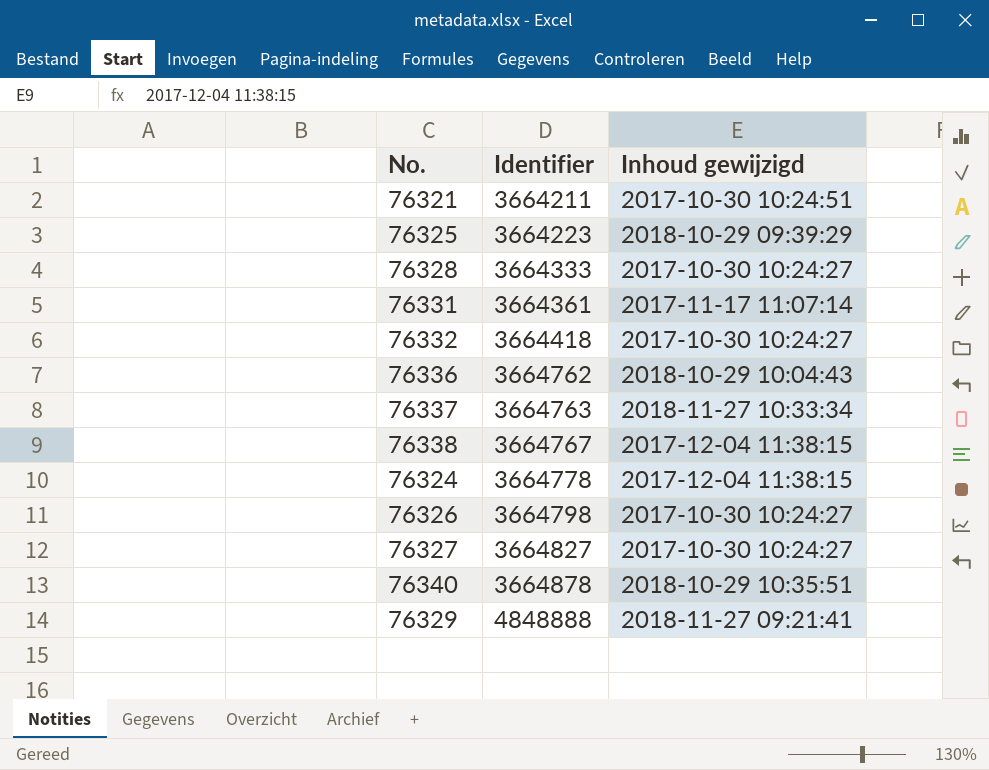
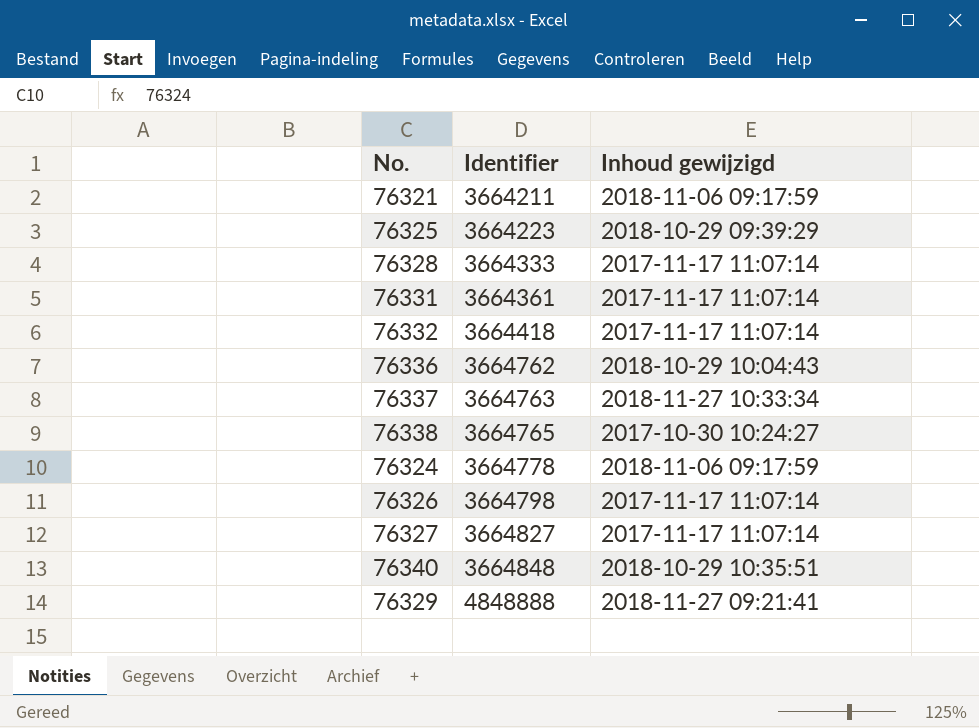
76321 | Inhoud gewijzigd: 2017-10-30 10:24:51 -> 2018-11-06 09:17:59
76328 | Inhoud gewijzigd: 2017-10-30 10:24:27 -> 2017-11-17 11:07:14
76332 | Inhoud gewijzigd: 2017-10-30 10:24:27 -> 2017-11-17 11:07:14
76338 | Identifier: 3664767 -> 3664765
76338 | Inhoud gewijzigd: 2017-12-04 11:38:15 -> 2017-10-30 10:24:27
76324 | Inhoud gewijzigd: 2017-12-04 11:38:15 -> 2018-11-06 09:17:59
76326 | Inhoud gewijzigd: 2017-10-30 10:24:27 -> 2017-11-17 11:07:14
76327 | Inhoud gewijzigd: 2017-10-30 10:24:27 -> 2017-11-17 11:07:14
76340 | Identifier: 3664878 -> 3664848

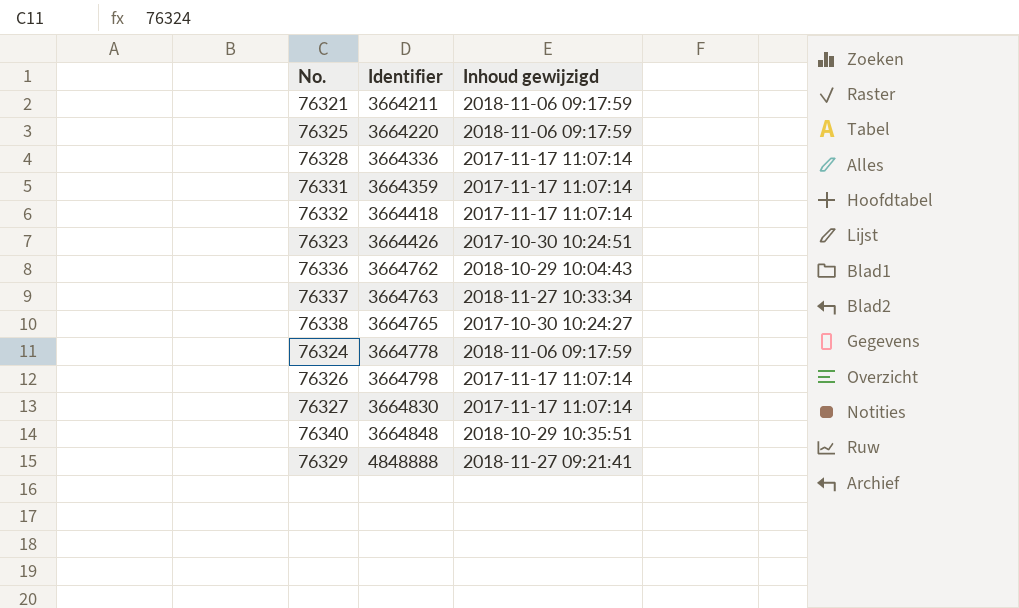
76325 | Identifier: 3664223 -> 3664220
76325 | Inhoud gewijzigd: 2018-10-29 09:39:29 -> 2018-11-06 09:17:59
76328 | Identifier: 3664333 -> 3664336
76331 | Identifier: 3664361 -> 3664359
row 76323: none -> 3664426 | 2017-10-30 10:24:51
76327 | Identifier: 3664827 -> 3664830

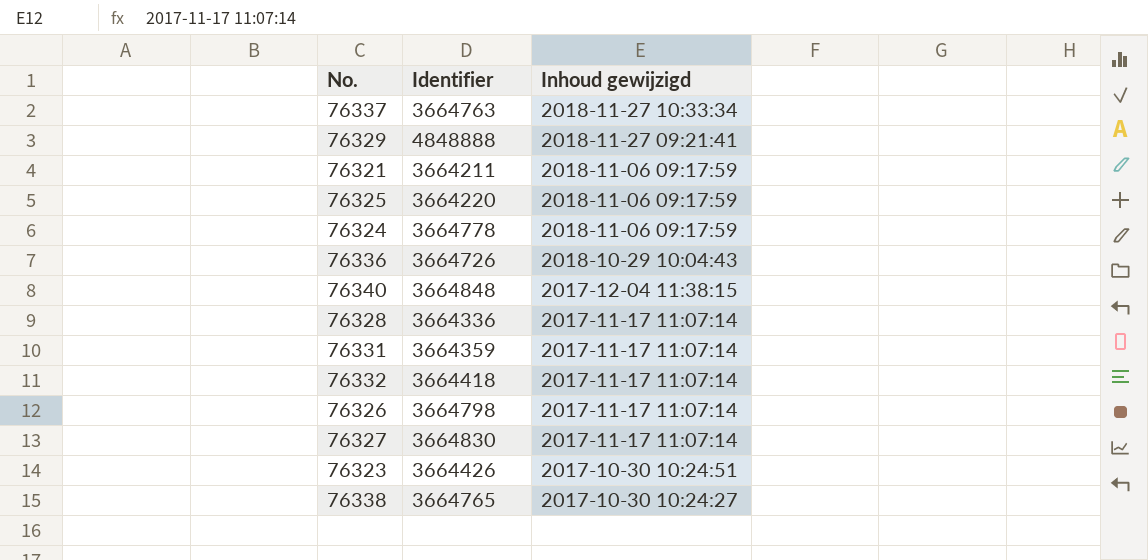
row order: Identifier ascending -> Inhoud gewijzigd descending
76336 | Identifier: 3664762 -> 3664726
76340 | Inhoud gewijzigd: 2018-10-29 10:35:51 -> 2017-12-04 11:38:15

